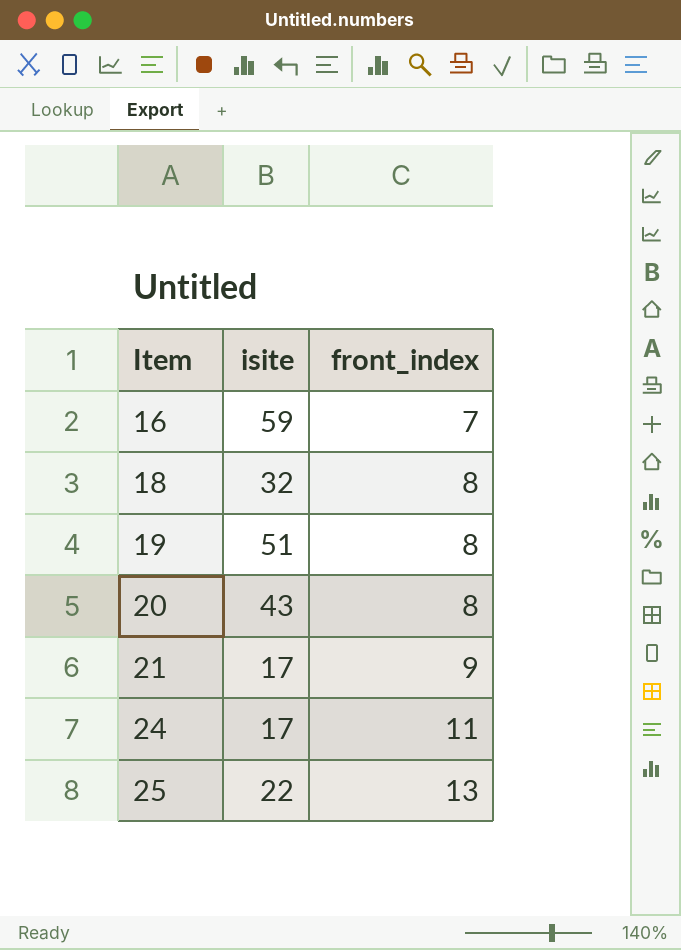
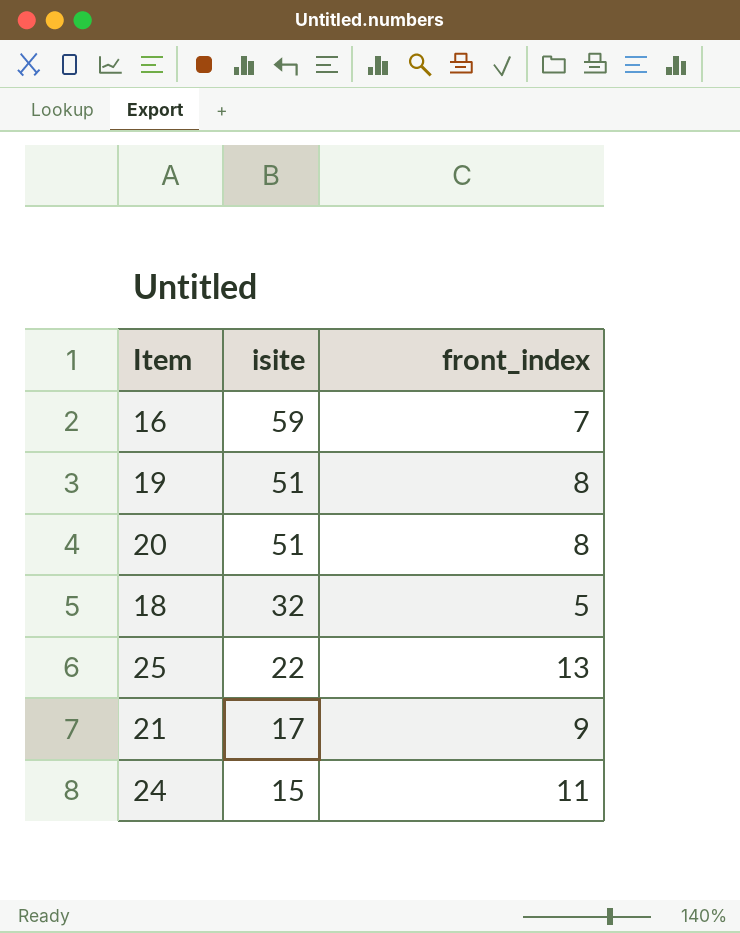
row order: Item ascending -> isite descending
20 | isite: 43 -> 51
18 | front_index: 8 -> 5
24 | isite: 17 -> 15

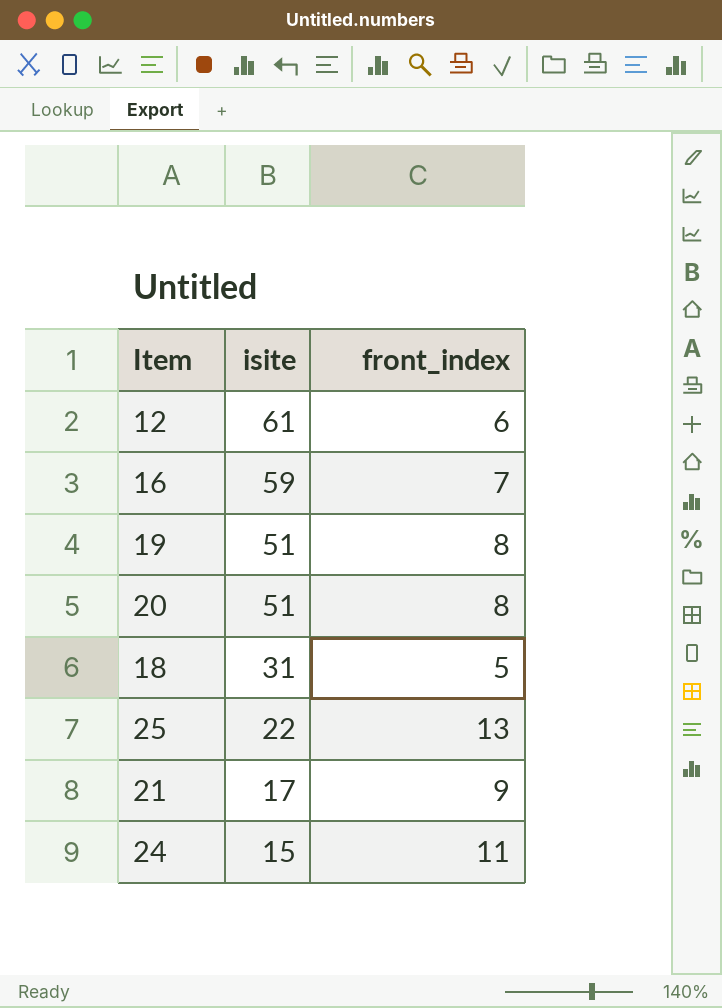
row 12: none -> 61 | 6
18 | isite: 32 -> 31

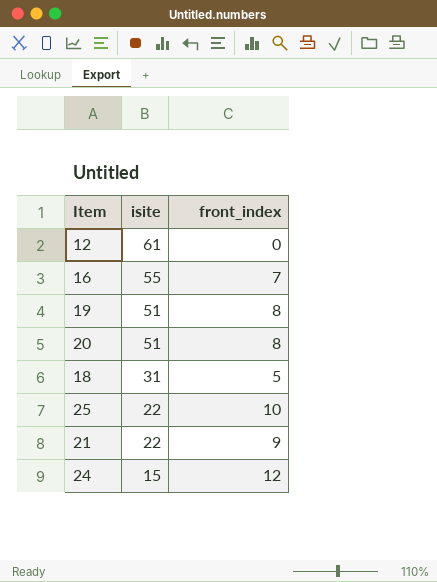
12 | front_index: 6 -> 0
16 | isite: 59 -> 55
25 | front_index: 13 -> 10
21 | isite: 17 -> 22
24 | front_index: 11 -> 12

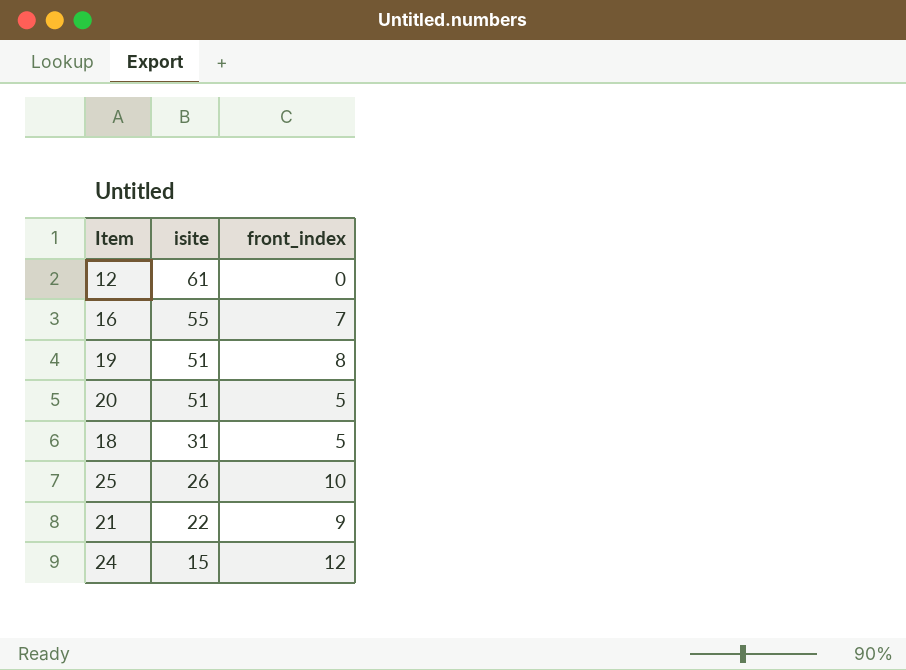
20 | front_index: 8 -> 5
25 | isite: 22 -> 26

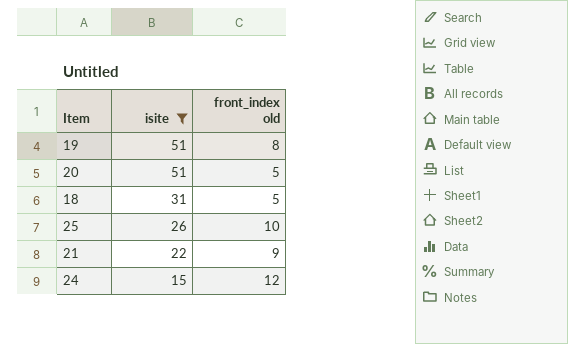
filter: none -> isite <= 51
column name: front_index -> front_index old

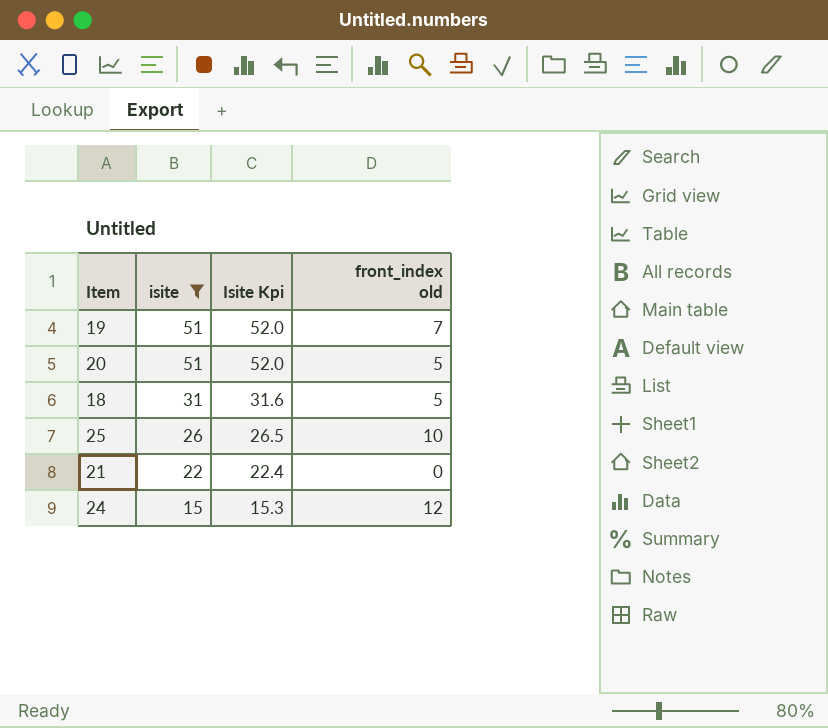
column Isite Kpi | formula: none -> [isite] * 1.02
19 | front_index old: 8 -> 7
21 | front_index old: 9 -> 0

